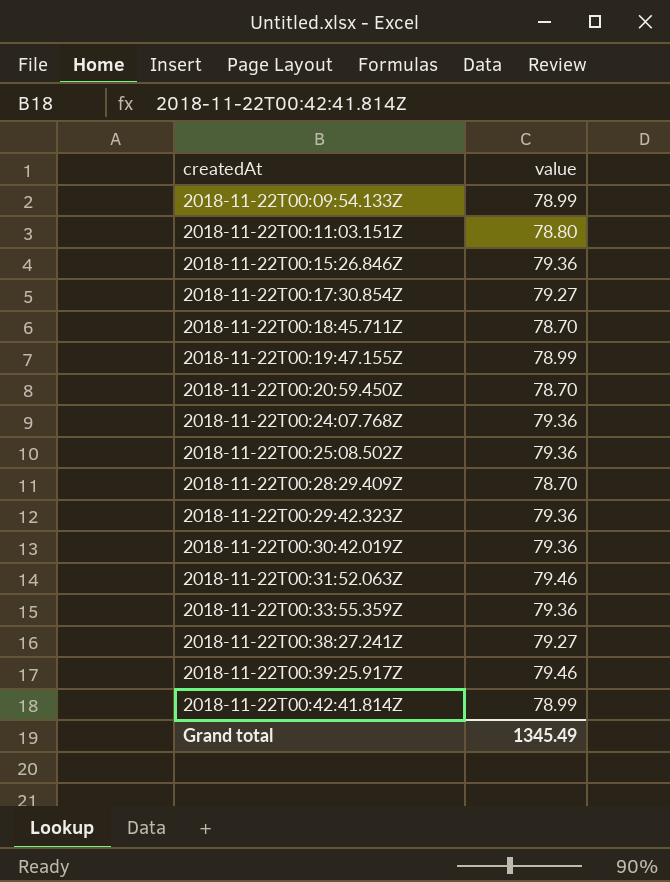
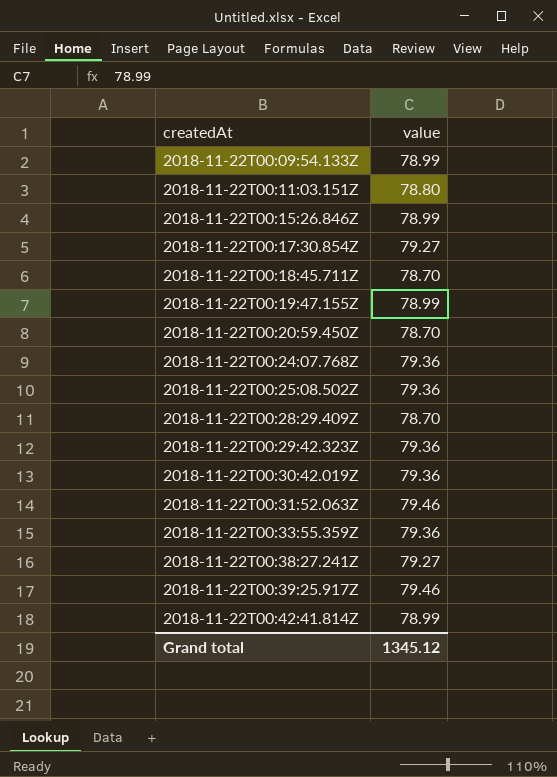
2018-11-22T00:15:26.846Z | value: 79.36 -> 78.99
Grand total | value: 1345.49 -> 1345.12

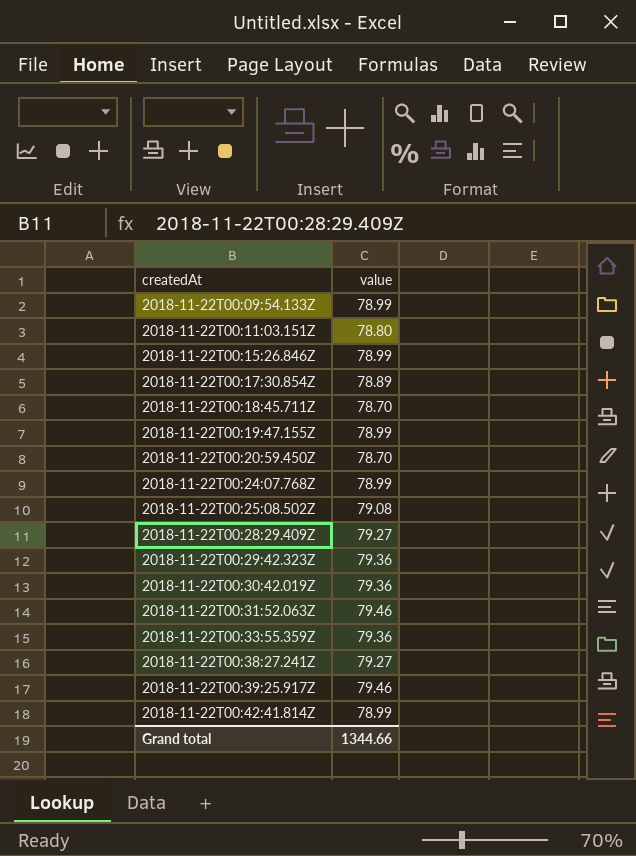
2018-11-22T00:17:30.854Z | value: 79.27 -> 78.89
2018-11-22T00:24:07.768Z | value: 79.36 -> 78.99
2018-11-22T00:25:08.502Z | value: 79.36 -> 79.08
2018-11-22T00:28:29.409Z | value: 78.70 -> 79.27
Grand total | value: 1345.12 -> 1344.66

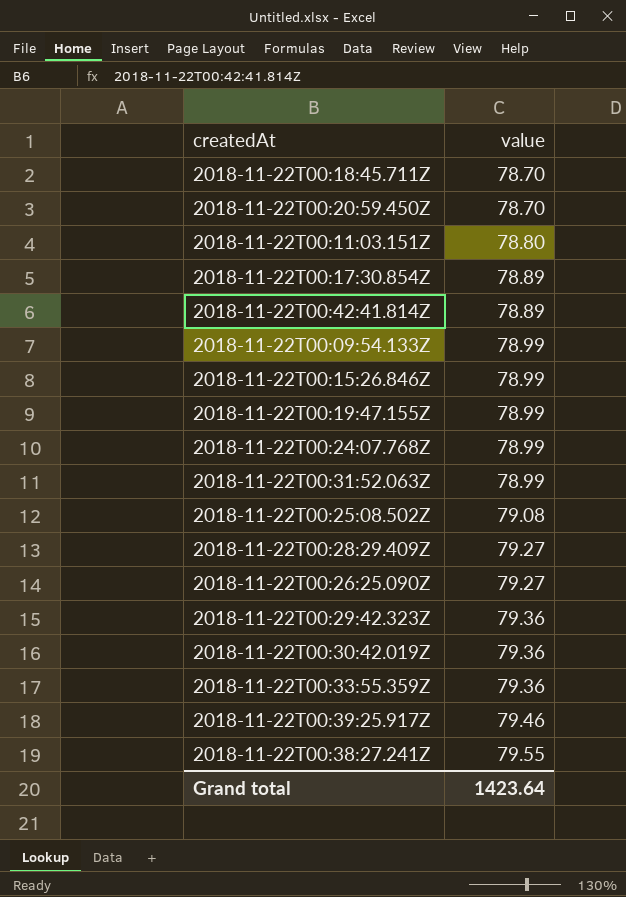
row order: createdAt ascending -> value ascending
2018-11-22T00:42:41.814Z | value: 78.99 -> 78.89
2018-11-22T00:31:52.063Z | value: 79.46 -> 78.99
row 2018-11-22T00:26:25.090Z: none -> 79.27
2018-11-22T00:38:27.241Z | value: 79.27 -> 79.55
Grand total | value: 1344.66 -> 1423.64

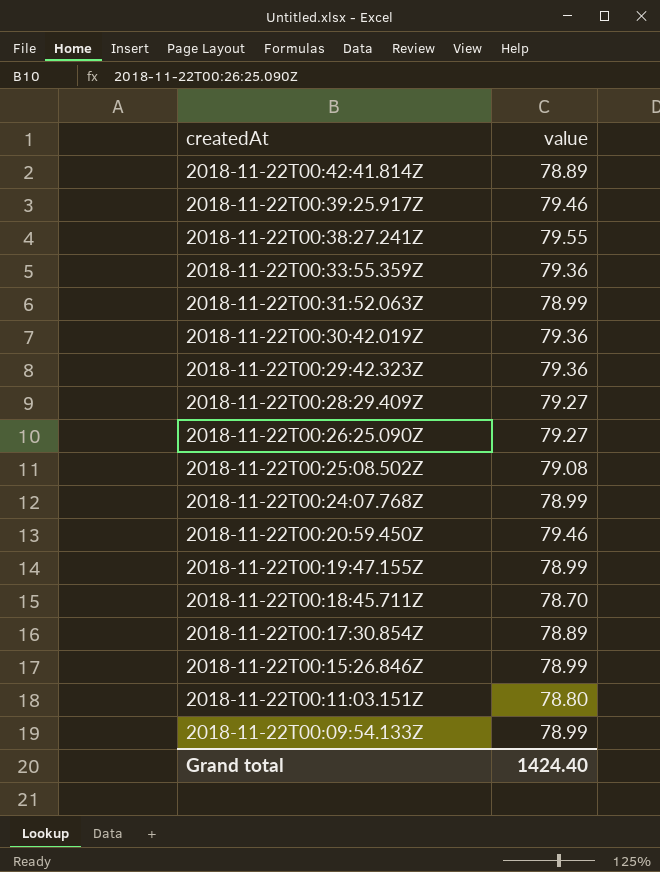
row order: value ascending -> createdAt descending
2018-11-22T00:20:59.450Z | value: 78.70 -> 79.46
Grand total | value: 1423.64 -> 1424.40

